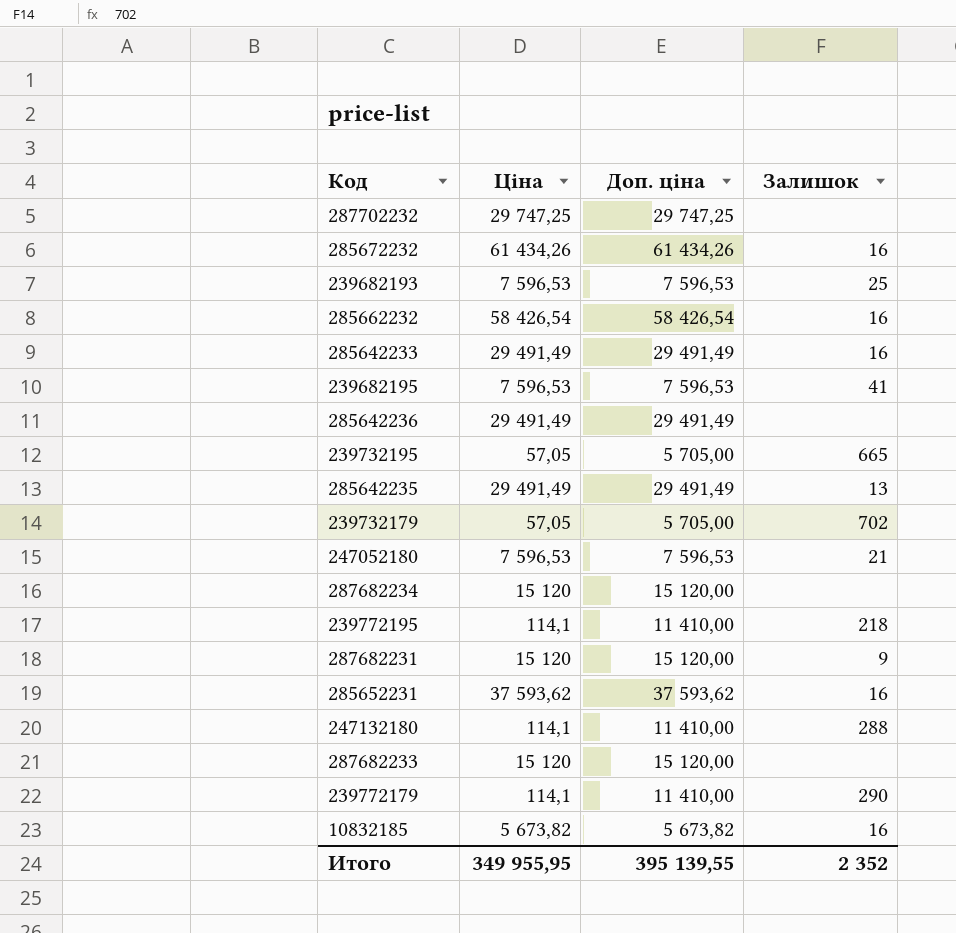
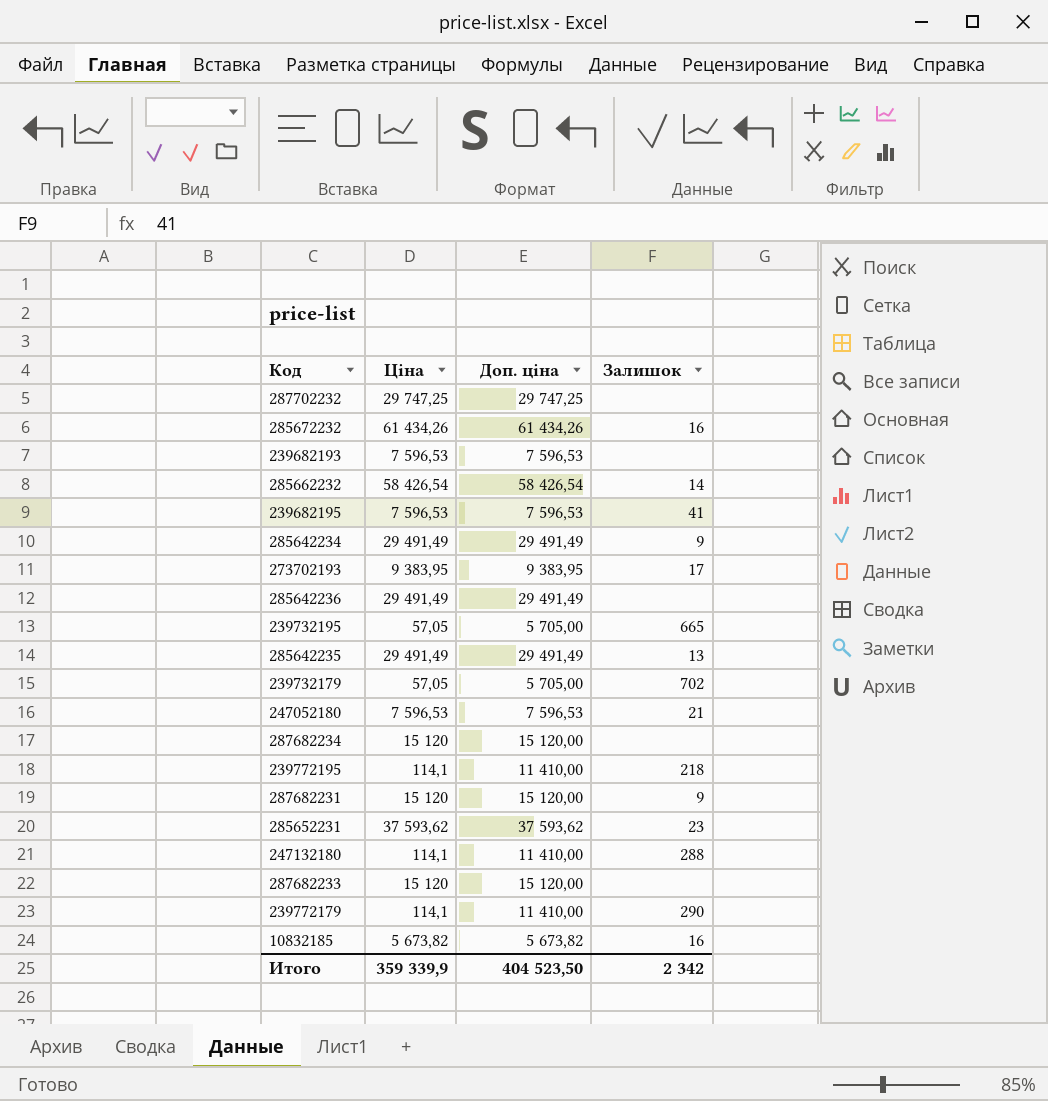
row 285642233: 29 491,49 | 29 491,49 | 16 -> none
239682193 | Залишок: 25 -> none
285662232 | Залишок: 16 -> 14
row 285642234: none -> 29 491,49 | 29 491,49 | 9
row 273702193: none -> 9 383,95 | 9 383,95 | 17
285652231 | Залишок: 16 -> 23
Итого | Ціна: 349 955,95 -> 359 339,9
Итого | Доп. ціна: 395 139,55 -> 404 523,50
Итого | Залишок: 2 352 -> 2 342

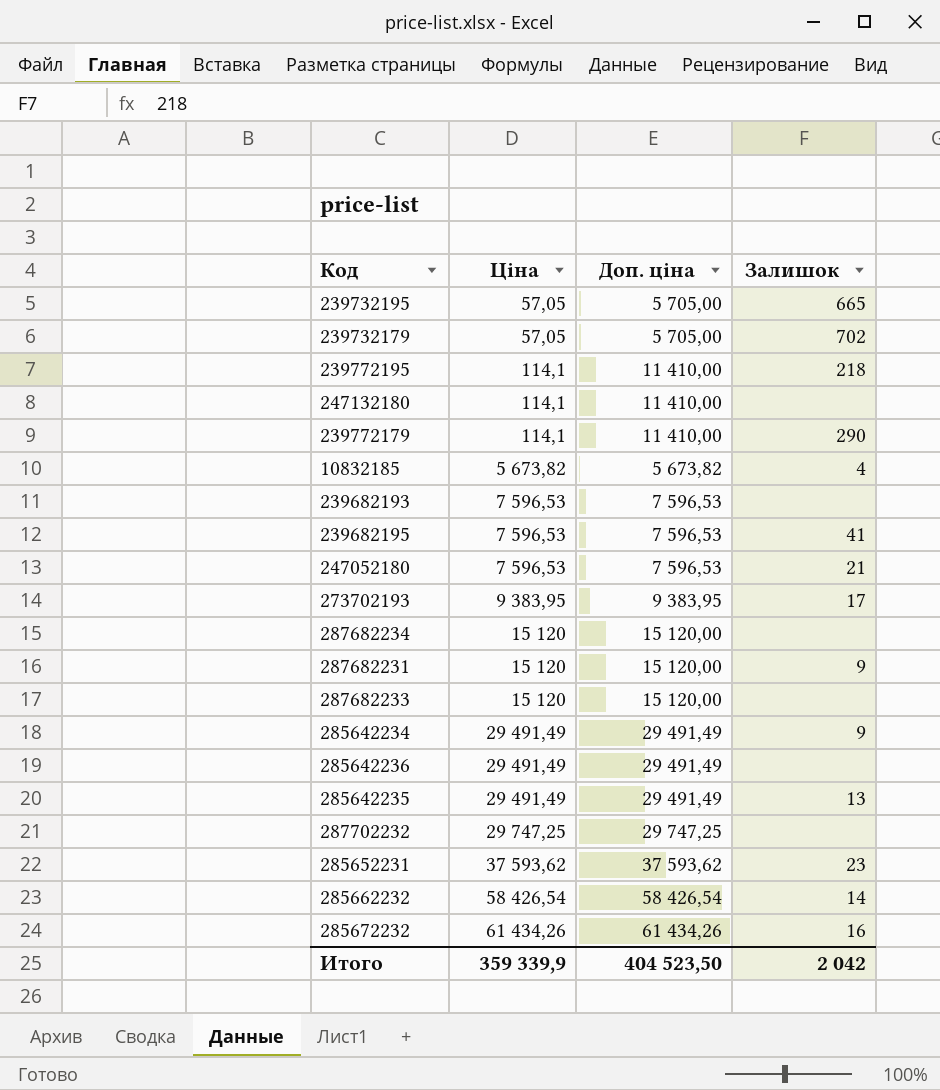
row order: none -> Ціна ascending
247132180 | Залишок: 288 -> none
10832185 | Залишок: 16 -> 4
Итого | Залишок: 2 342 -> 2 042

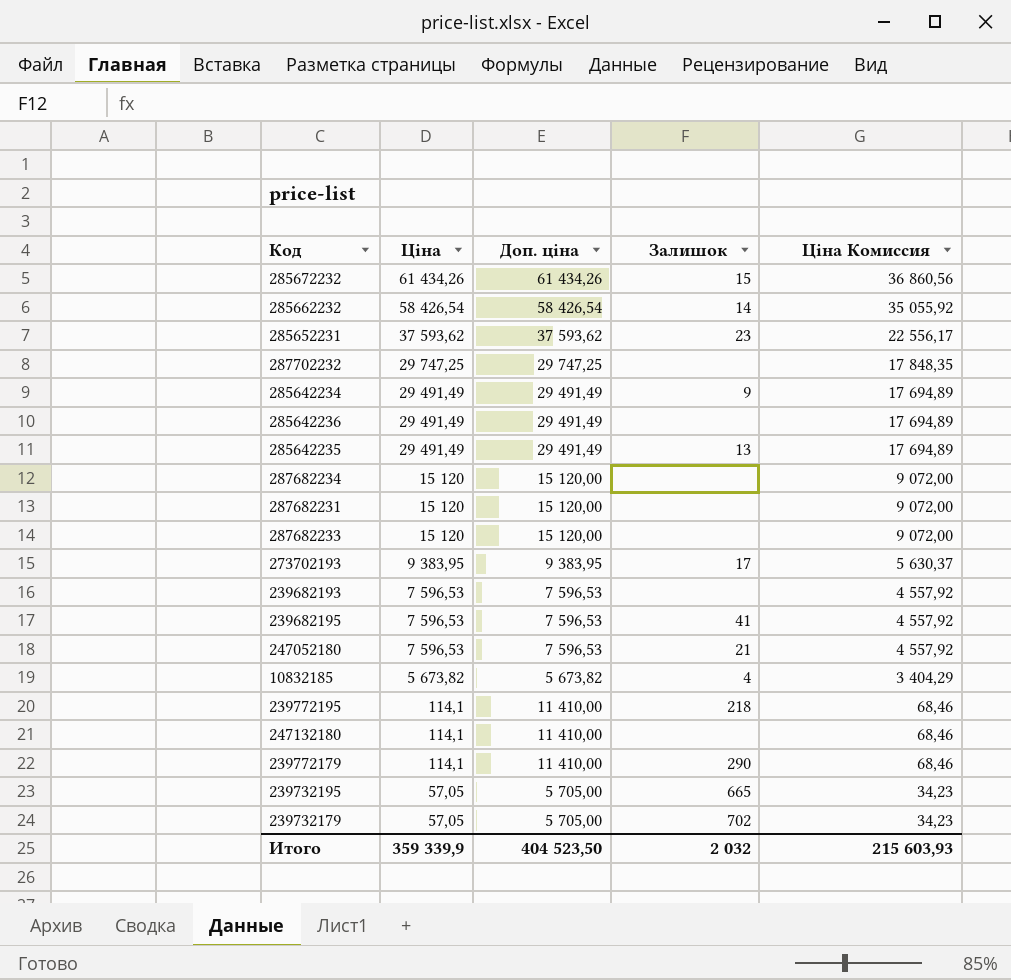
row order: Ціна ascending -> Ціна descending
column Ціна Комиссия | formula: none -> [Ціна] * 0,6
285672232 | Залишок: 16 -> 15
287682231 | Залишок: 9 -> none
Итого | Залишок: 2 042 -> 2 032

